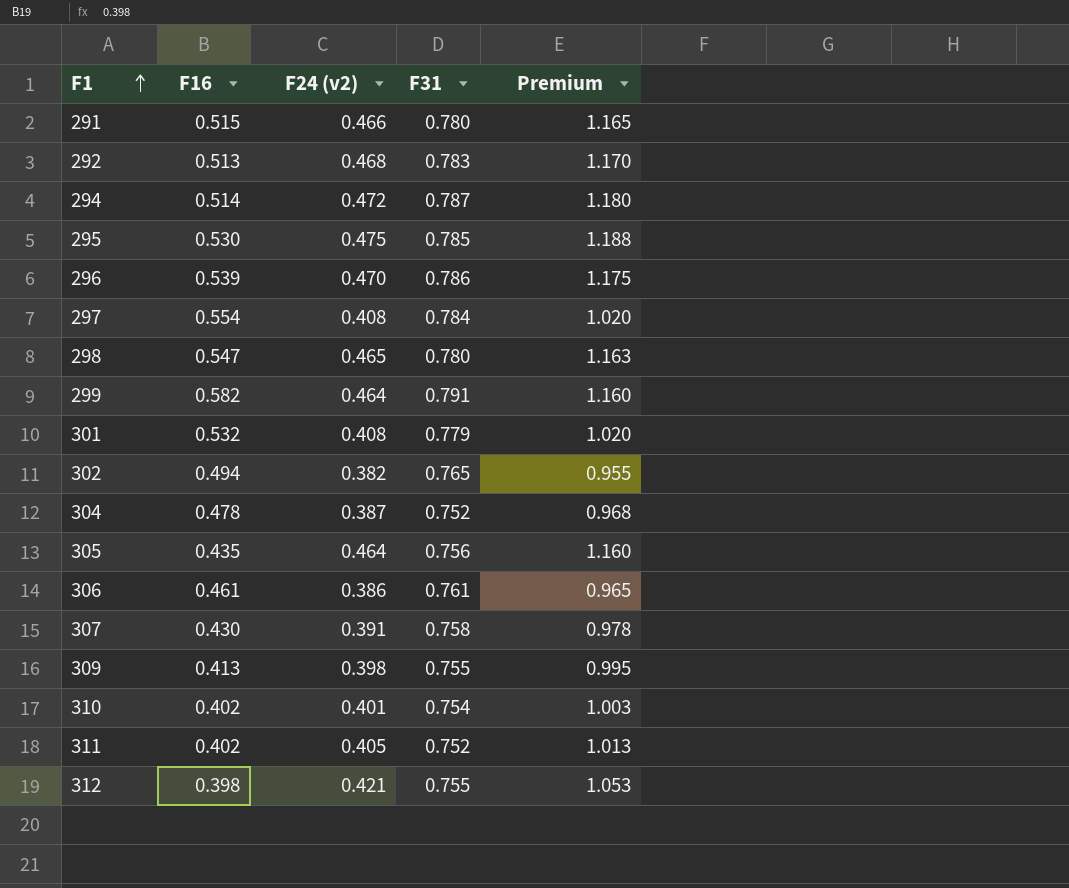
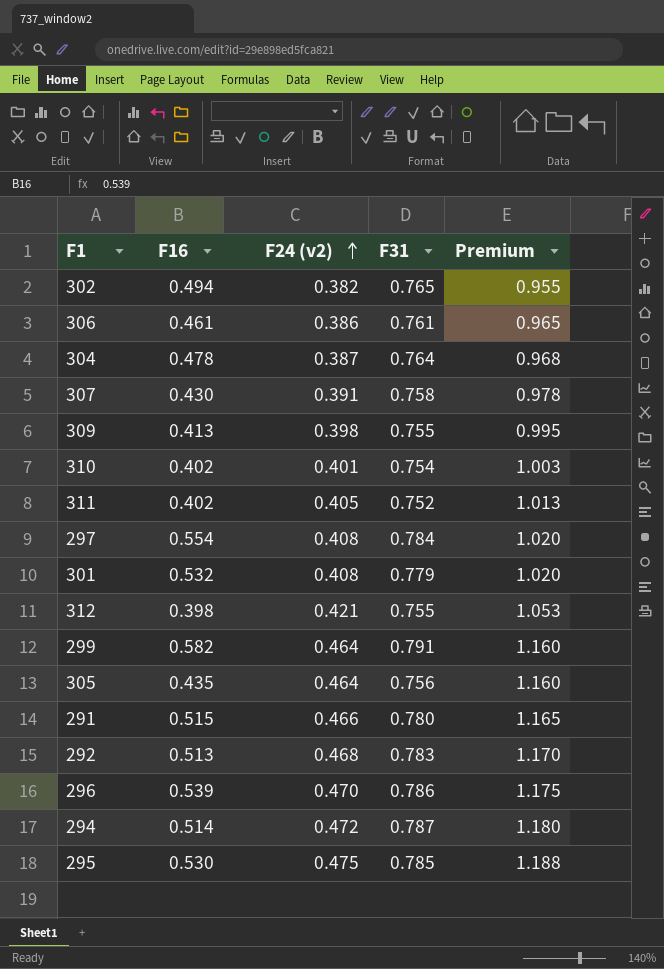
row order: F1 ascending -> F24 (v2) ascending
row 298: 0.547 | 0.465 | 0.780 | 1.163 -> none
304 | F31: 0.752 -> 0.764

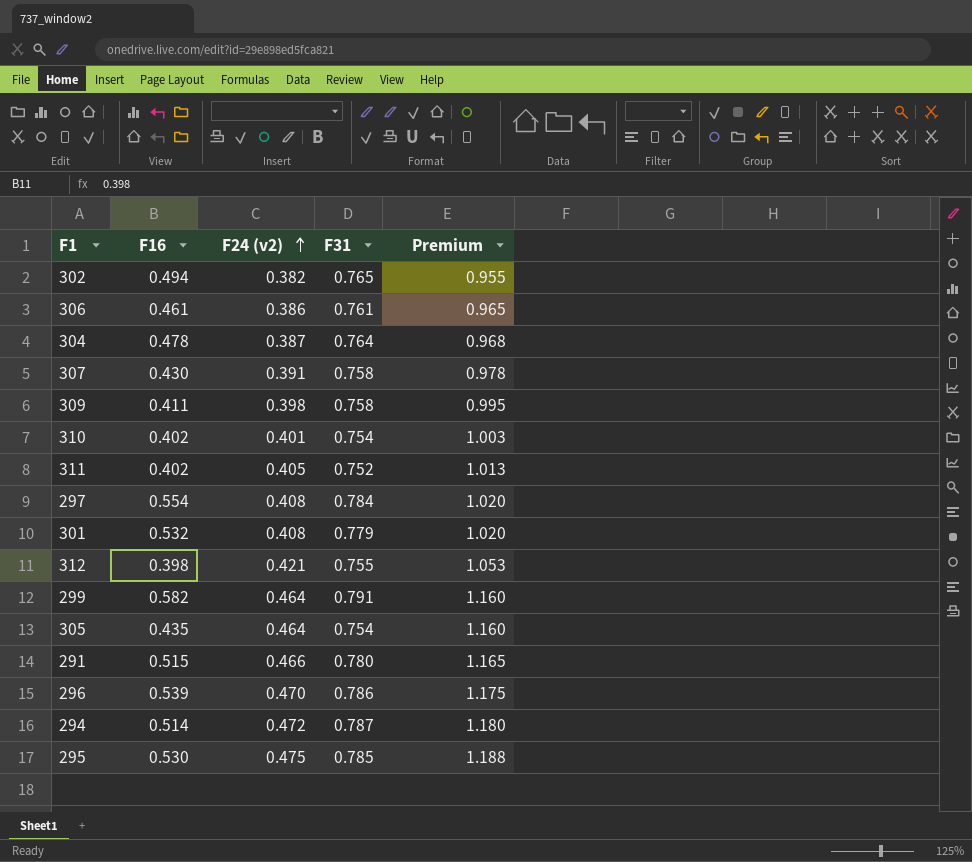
row 292: 0.513 | 0.468 | 0.783 | 1.170 -> none
309 | F16: 0.413 -> 0.411
309 | F31: 0.755 -> 0.758
305 | F31: 0.756 -> 0.754

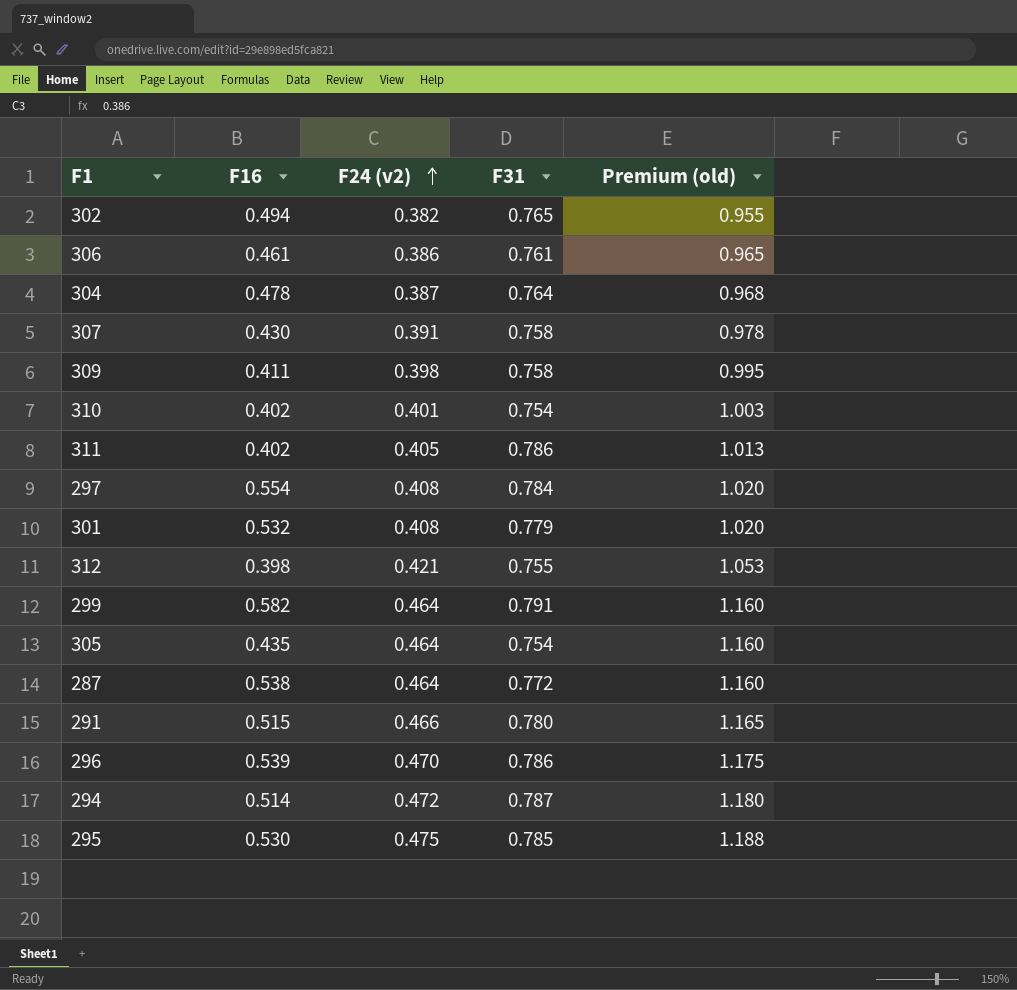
column name: Premium -> Premium (old)
311 | F31: 0.752 -> 0.786
row 287: none -> 0.538 | 0.464 | 0.772 | 1.160

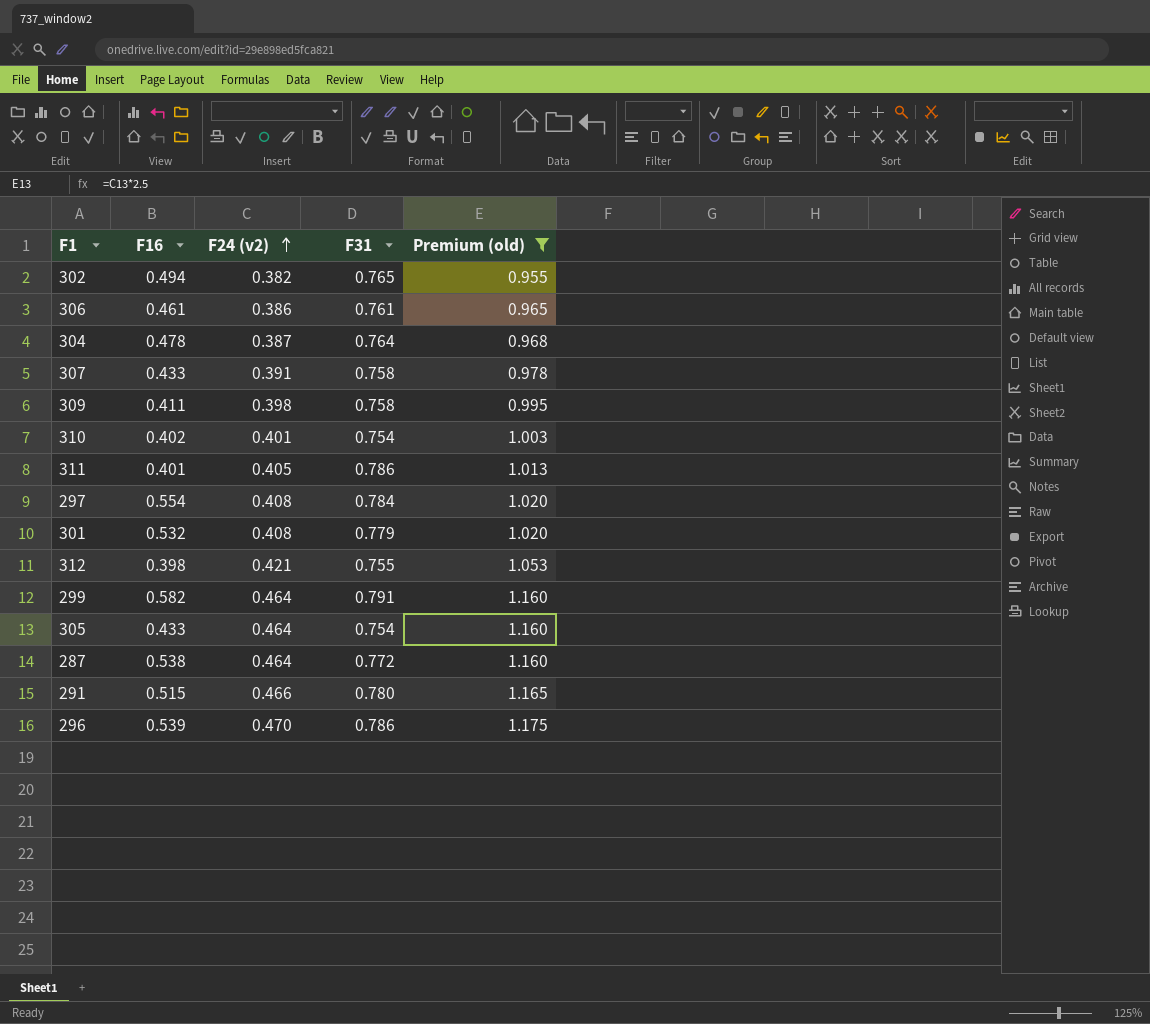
filter: none -> Premium (old) <= 1.175
307 | F16: 0.430 -> 0.433
311 | F16: 0.402 -> 0.401
305 | F16: 0.435 -> 0.433

